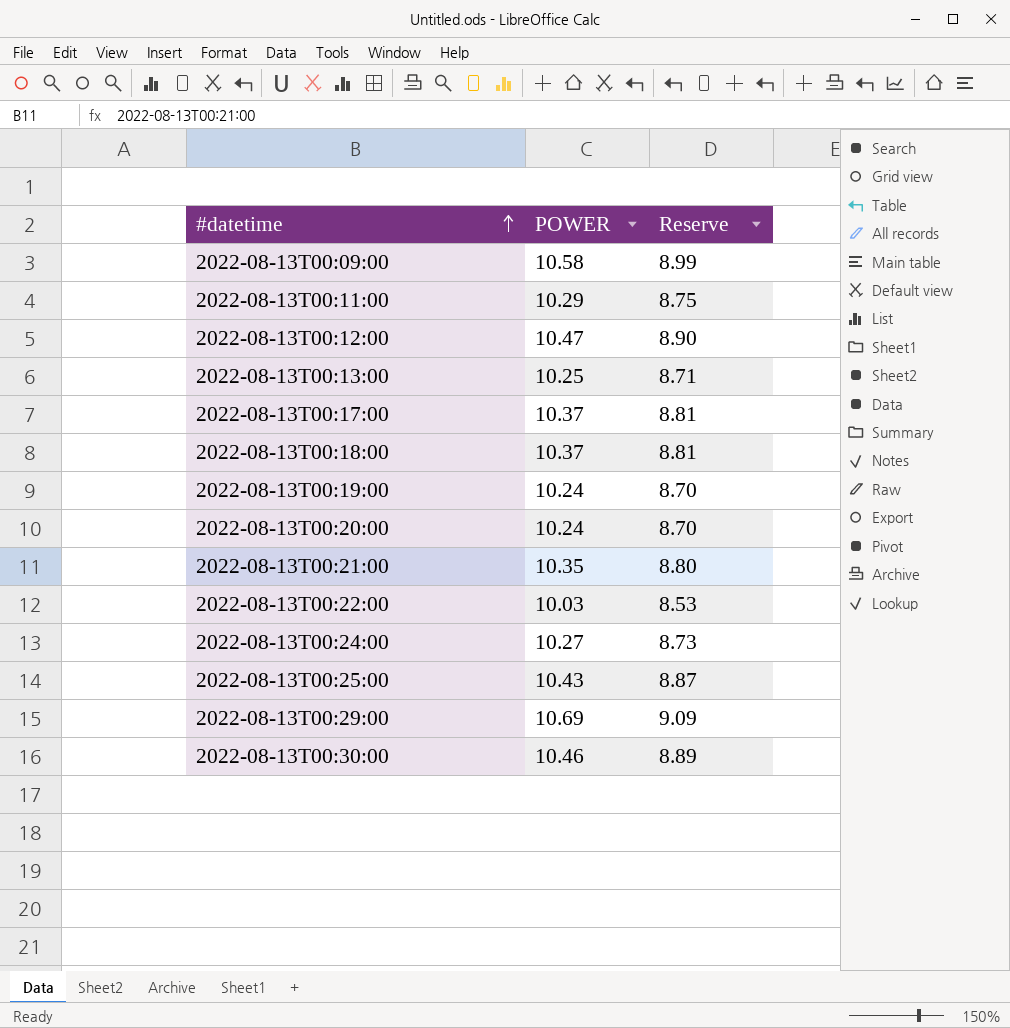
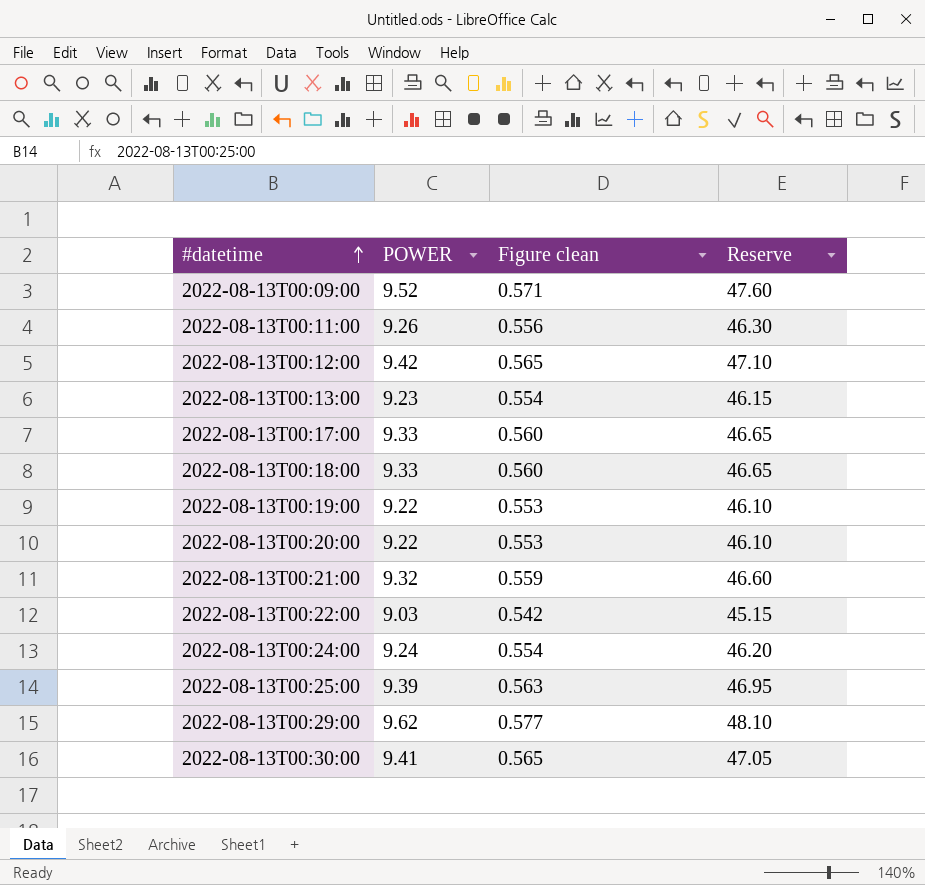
column Figure clean | formula: none -> [POWER] * 0.06
column Reserve | formula: [POWER] * 0.85 -> [POWER] * 5
2022-08-13T00:09:00 | POWER: 10.58 -> 9.52
2022-08-13T00:11:00 | POWER: 10.29 -> 9.26
2022-08-13T00:12:00 | POWER: 10.47 -> 9.42
2022-08-13T00:13:00 | POWER: 10.25 -> 9.23
2022-08-13T00:17:00 | POWER: 10.37 -> 9.33
2022-08-13T00:18:00 | POWER: 10.37 -> 9.33
2022-08-13T00:19:00 | POWER: 10.24 -> 9.22
2022-08-13T00:20:00 | POWER: 10.24 -> 9.22
2022-08-13T00:21:00 | POWER: 10.35 -> 9.32
2022-08-13T00:22:00 | POWER: 10.03 -> 9.03
2022-08-13T00:24:00 | POWER: 10.27 -> 9.24
2022-08-13T00:25:00 | POWER: 10.43 -> 9.39
2022-08-13T00:29:00 | POWER: 10.69 -> 9.62
2022-08-13T00:30:00 | POWER: 10.46 -> 9.41

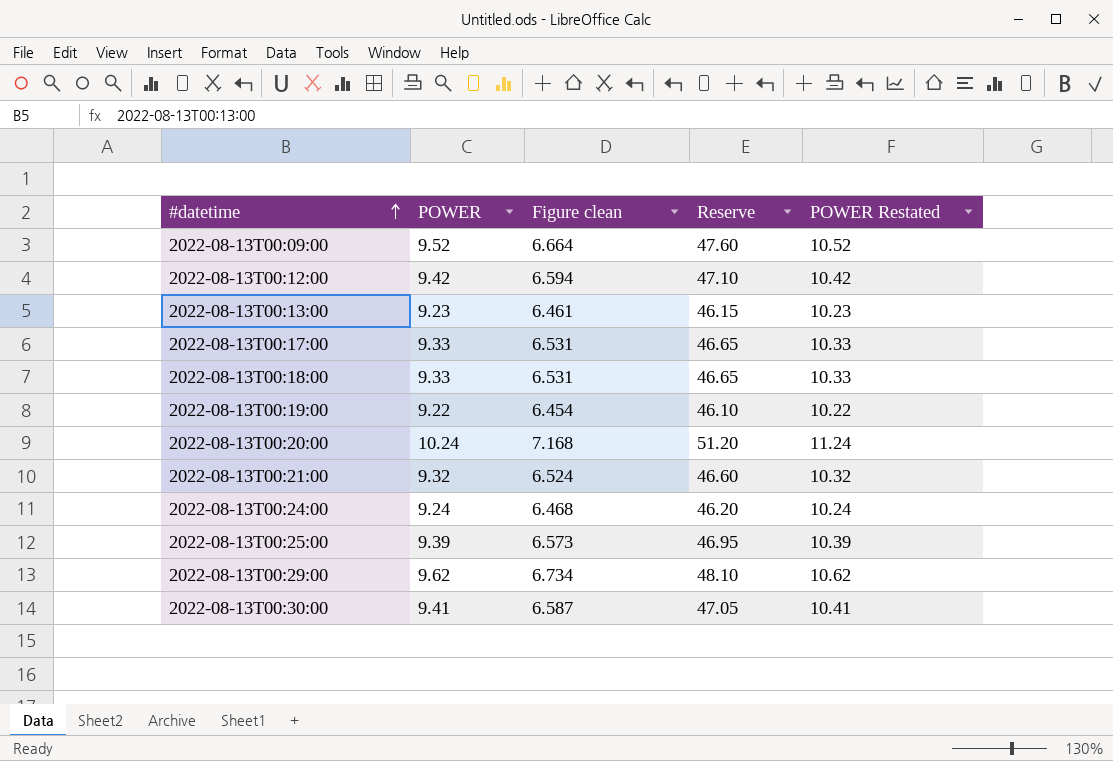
column Figure clean | formula: [POWER] * 0.06 -> [POWER] * 0.7
column POWER Restated | formula: none -> [POWER] + 1
row 2022-08-13T00:11:00: 9.26 | 0.556 | 46.30 -> none
row 2022-08-13T00:22:00: 9.03 | 0.542 | 45.15 -> none
2022-08-13T00:20:00 | POWER: 9.22 -> 10.24
2022-08-13T00:20:00 | Reserve: 46.10 -> 51.20

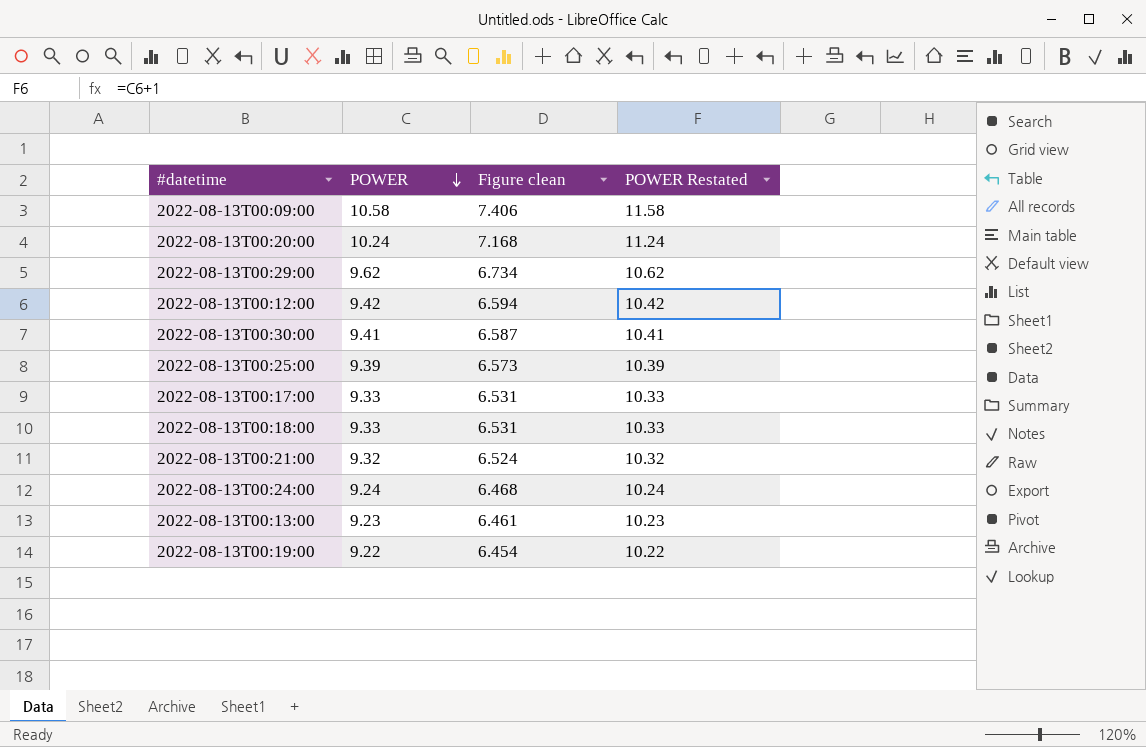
row order: #datetime ascending -> POWER descending
column Reserve | formula: [POWER] * 5 -> none
2022-08-13T00:09:00 | POWER: 9.52 -> 10.58
2022-08-13T00:09:00 | Figure clean: 6.664 -> 7.406
2022-08-13T00:09:00 | POWER Restated: 10.52 -> 11.58

